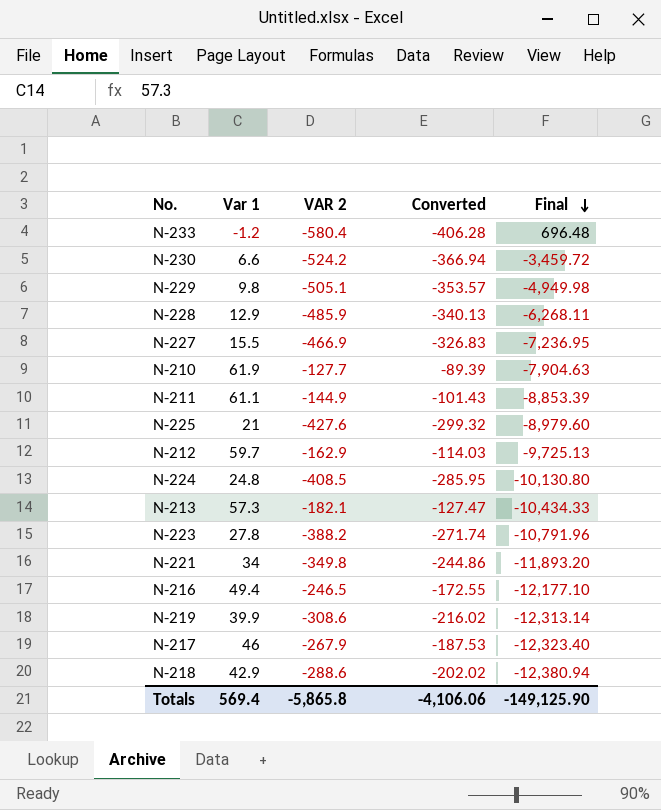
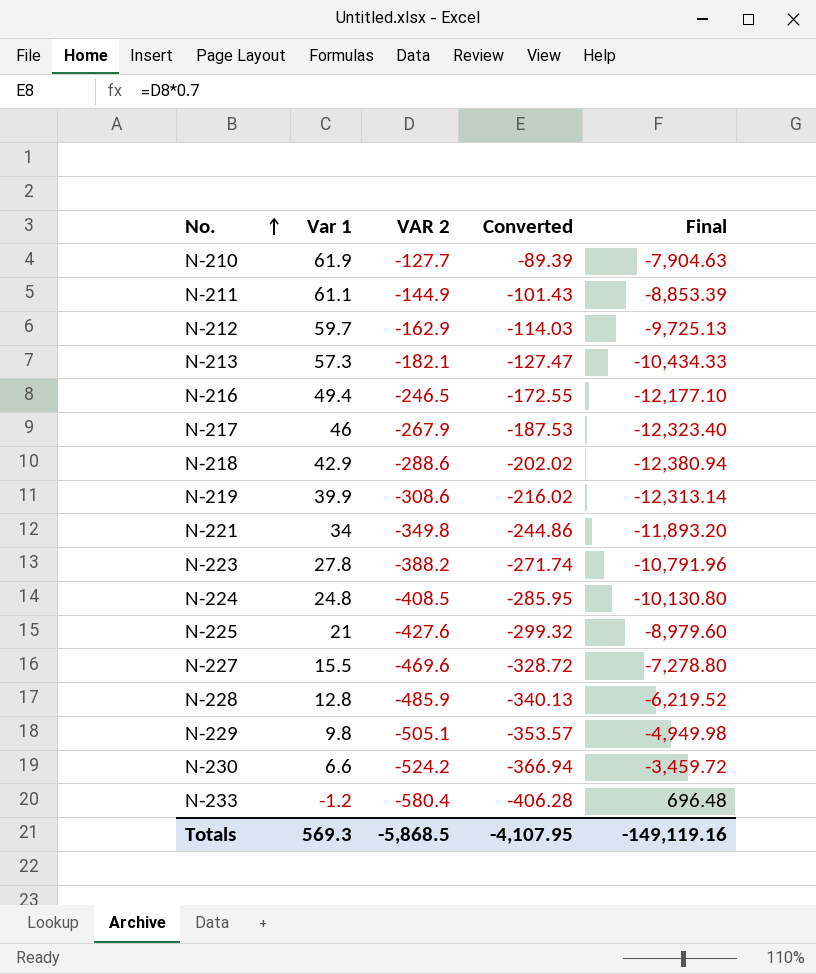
row order: Final descending -> No. ascending
N-227 | VAR 2: -466.9 -> -469.6
N-227 | Converted: -326.83 -> -328.72
N-227 | Final: -7,236.95 -> -7,278.80
N-228 | Var 1: 12.9 -> 12.8
N-228 | Final: -6,268.11 -> -6,219.52
Totals | Var 1: 569.4 -> 569.3
Totals | VAR 2: -5,865.8 -> -5,868.5
Totals | Converted: -4,106.06 -> -4,107.95
Totals | Final: -149,125.90 -> -149,119.16

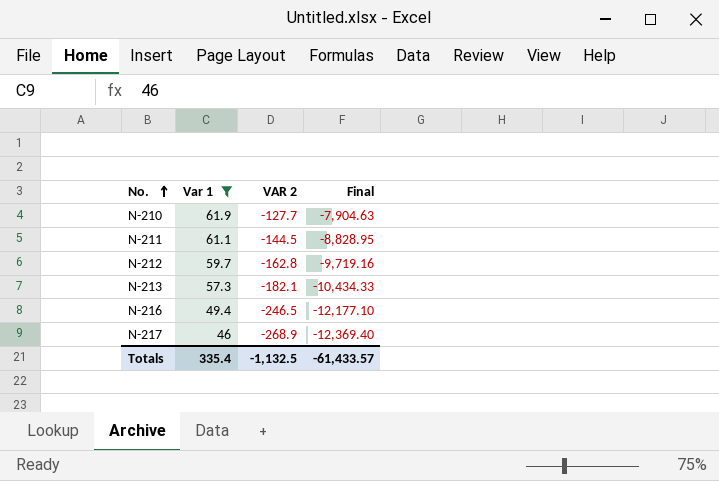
filter: none -> Var 1 >= 46
column Converted | formula: [VAR 2] * 0.7 -> none
N-211 | VAR 2: -144.9 -> -144.5
N-211 | Final: -8,853.39 -> -8,828.95
N-212 | VAR 2: -162.9 -> -162.8
N-212 | Final: -9,725.13 -> -9,719.16
N-217 | VAR 2: -267.9 -> -268.9
N-217 | Final: -12,323.40 -> -12,369.40
Totals | Var 1: 569.3 -> 335.4
Totals | VAR 2: -5,868.5 -> -1,132.5
Totals | Final: -149,119.16 -> -61,433.57

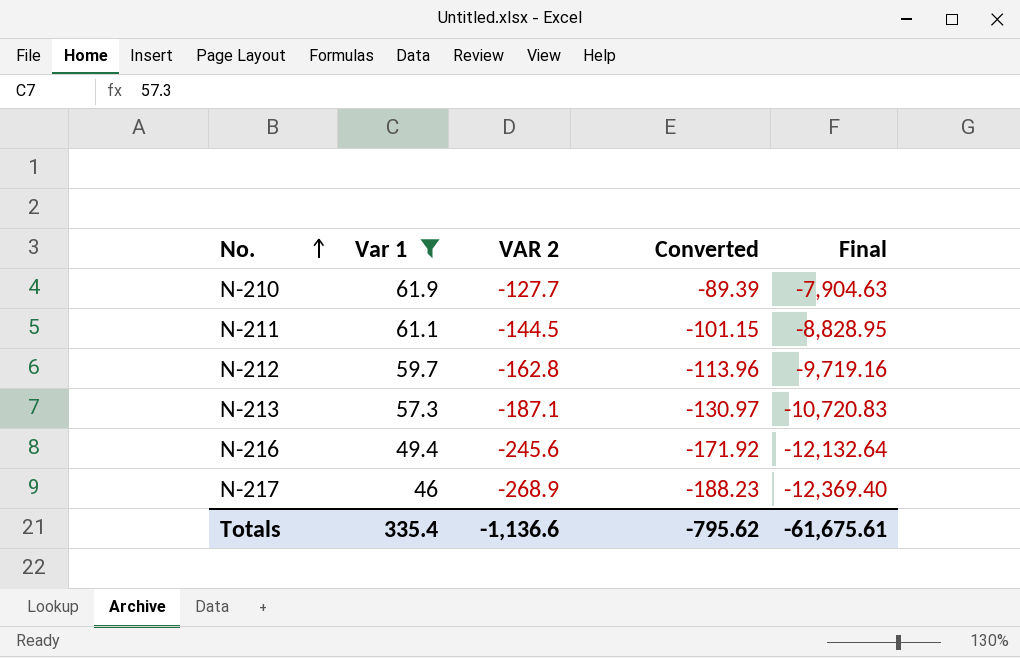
column Converted | formula: none -> [VAR 2] * 0.7
N-213 | VAR 2: -182.1 -> -187.1
N-213 | Final: -10,434.33 -> -10,720.83
N-216 | VAR 2: -246.5 -> -245.6
N-216 | Final: -12,177.10 -> -12,132.64
Totals | VAR 2: -1,132.5 -> -1,136.6
Totals | Final: -61,433.57 -> -61,675.61

